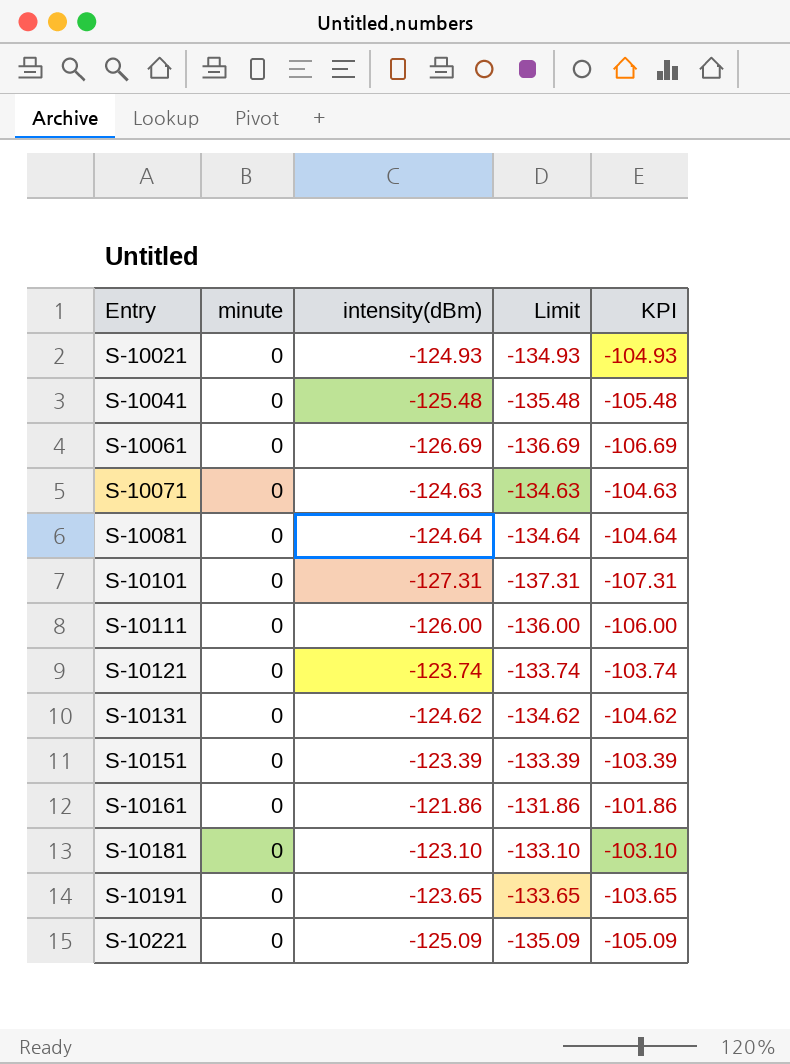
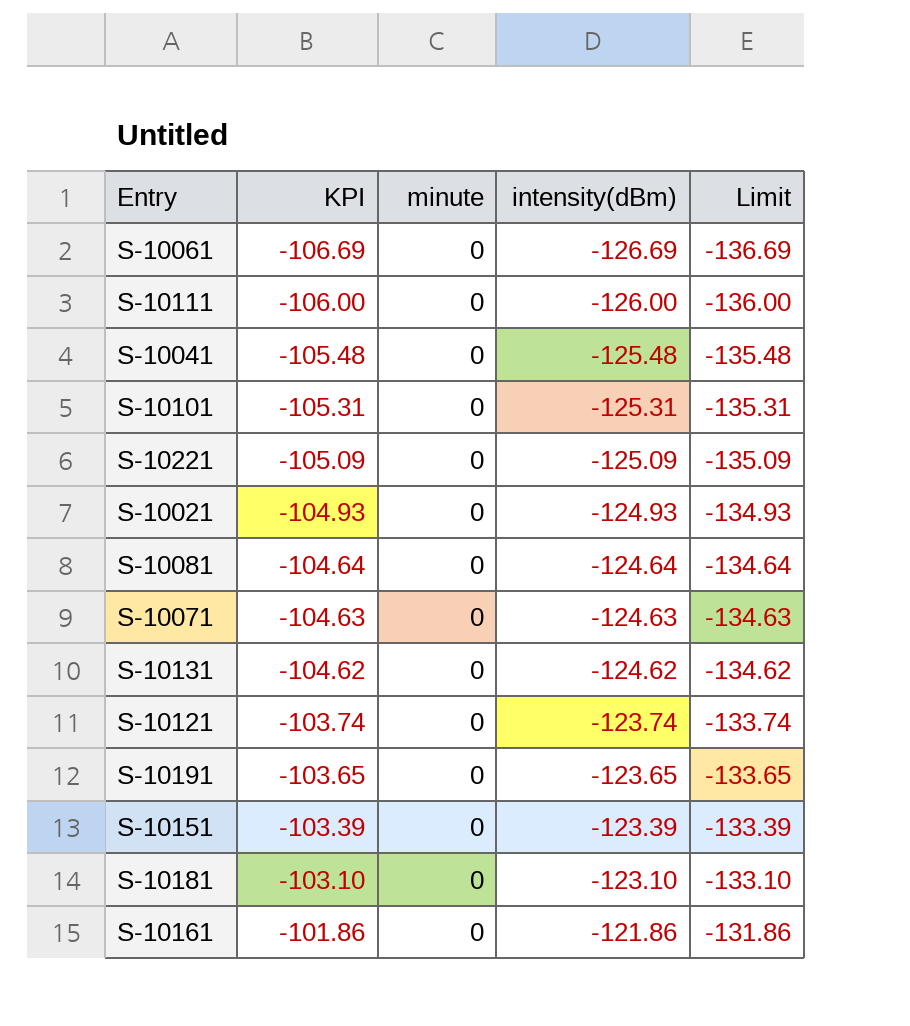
row order: Entry ascending -> KPI ascending
column KPI | position: 5 -> 2
S-10101 | KPI: -107.31 -> -105.31
S-10101 | intensity(dBm): -127.31 -> -125.31
S-10101 | Limit: -137.31 -> -135.31

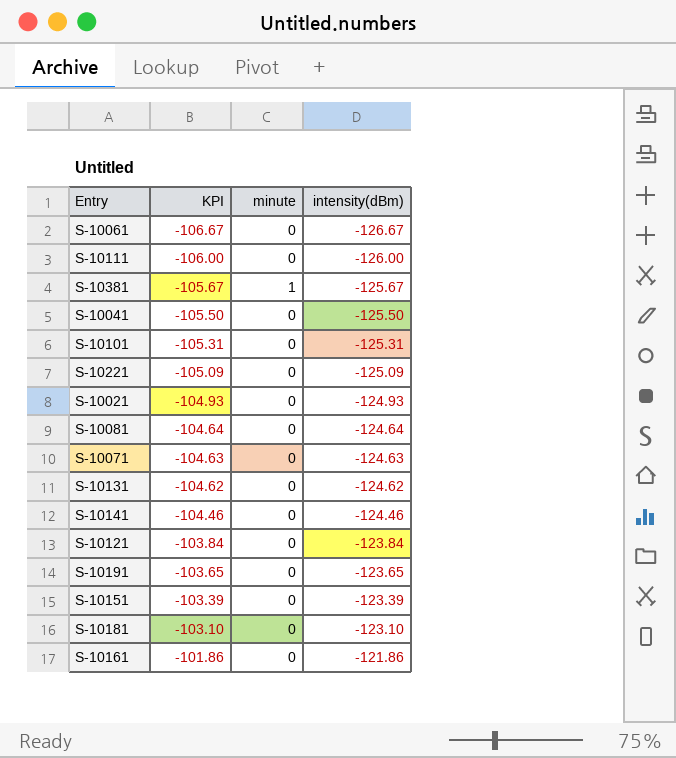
column Limit | formula: [intensity(dBm)] - 10 -> none
S-10061 | KPI: -106.69 -> -106.67
S-10061 | intensity(dBm): -126.69 -> -126.67
row S-10381: none -> -105.67 | 1 | -125.67
S-10041 | KPI: -105.48 -> -105.50
S-10041 | intensity(dBm): -125.48 -> -125.50
row S-10141: none -> -104.46 | 0 | -124.46
S-10121 | KPI: -103.74 -> -103.84
S-10121 | intensity(dBm): -123.74 -> -123.84

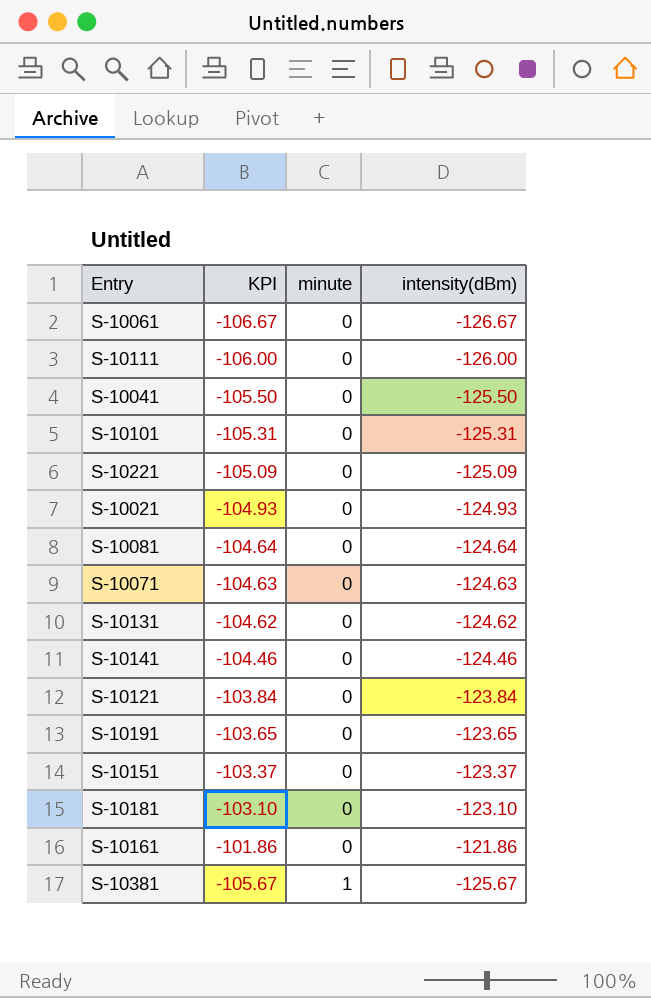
row order: KPI ascending -> minute ascending
S-10151 | KPI: -103.39 -> -103.37
S-10151 | intensity(dBm): -123.39 -> -123.37

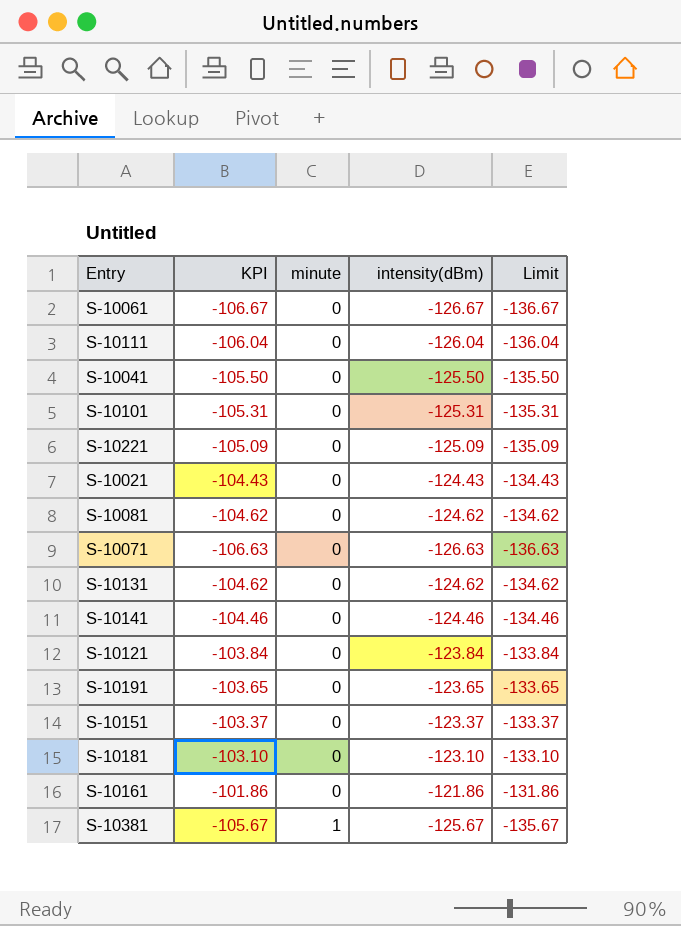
column Limit | formula: none -> [intensity(dBm)] - 10
S-10111 | KPI: -106.00 -> -106.04
S-10111 | intensity(dBm): -126.00 -> -126.04
S-10021 | KPI: -104.93 -> -104.43
S-10021 | intensity(dBm): -124.93 -> -124.43
S-10081 | KPI: -104.64 -> -104.62
S-10081 | intensity(dBm): -124.64 -> -124.62
S-10071 | KPI: -104.63 -> -106.63
S-10071 | intensity(dBm): -124.63 -> -126.63

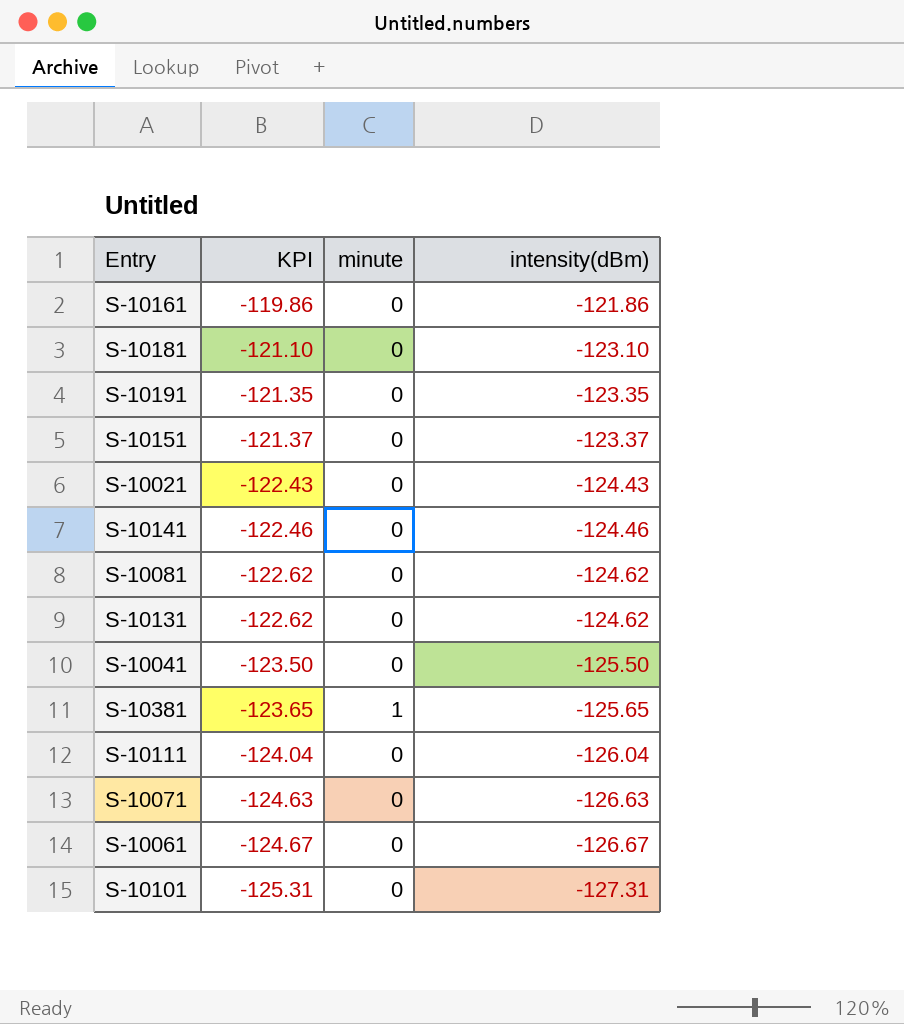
row order: minute ascending -> KPI descending
column Limit | formula: [intensity(dBm)] - 10 -> none
column KPI | formula: [intensity(dBm)] + 20 -> [intensity(dBm)] + 2
row S-10221: -105.09 | 0 | -125.09 | -135.09 -> none
row S-10121: -103.84 | 0 | -123.84 | -133.84 -> none
S-10191 | intensity(dBm): -123.65 -> -123.35
S-10381 | intensity(dBm): -125.67 -> -125.65
S-10101 | intensity(dBm): -125.31 -> -127.31

